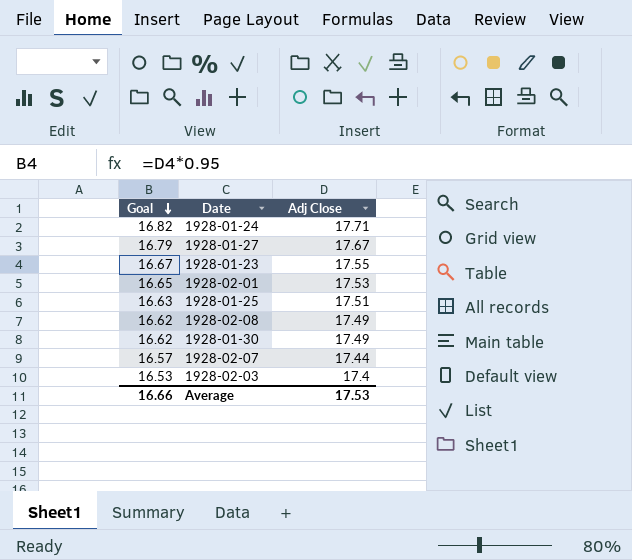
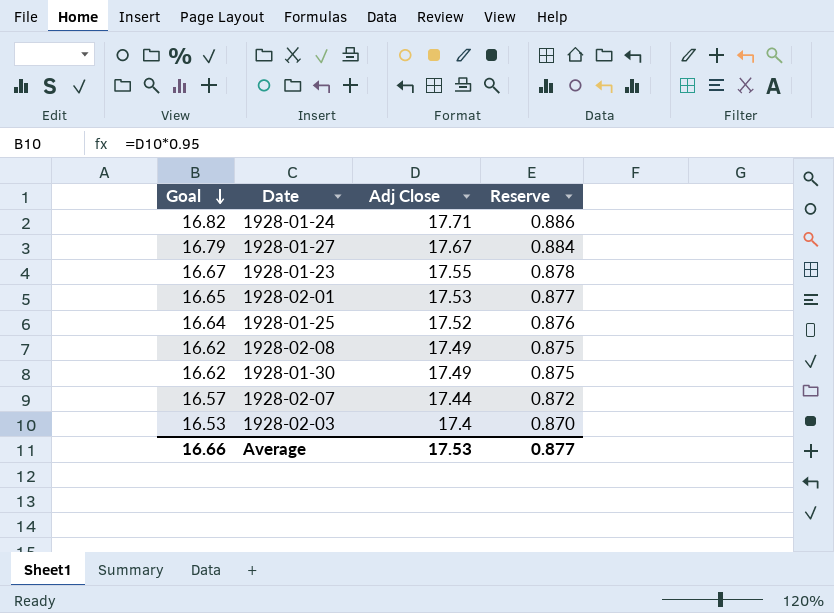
column Reserve | formula: none -> [Adj Close] * 0.05
1928-01-25 | Goal: 16.63 -> 16.64
1928-01-25 | Adj Close: 17.51 -> 17.52

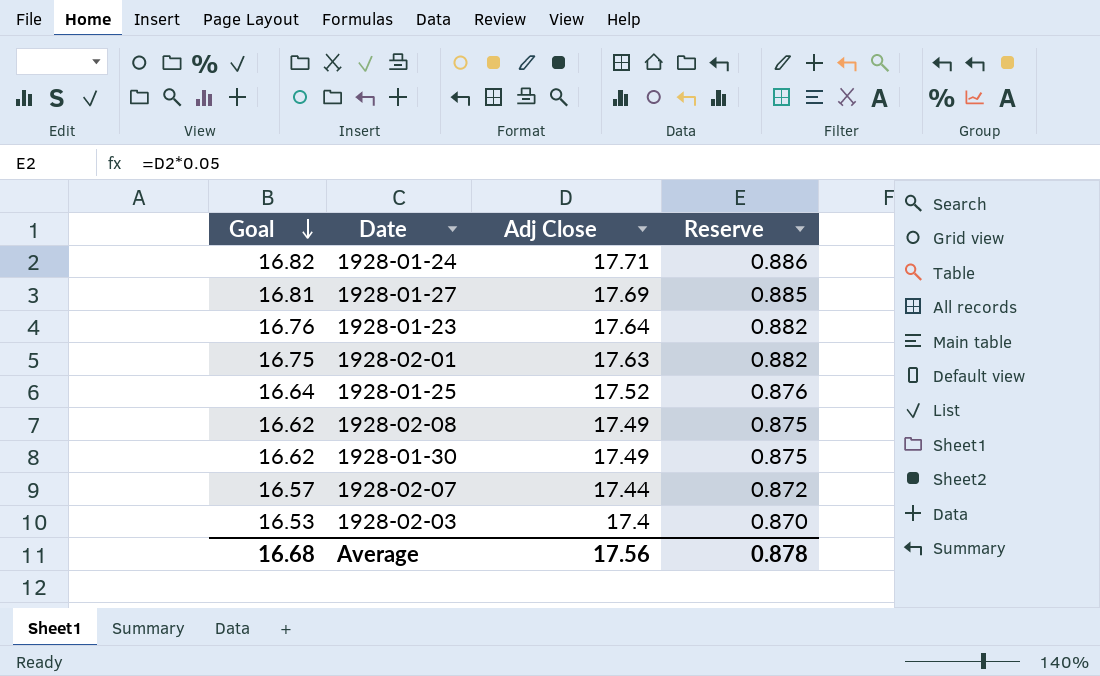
1928-01-27 | Goal: 16.79 -> 16.81
1928-01-27 | Adj Close: 17.67 -> 17.69
1928-01-27 | Reserve: 0.884 -> 0.885
1928-01-23 | Goal: 16.67 -> 16.76
1928-01-23 | Adj Close: 17.55 -> 17.64
1928-01-23 | Reserve: 0.878 -> 0.882
1928-02-01 | Goal: 16.65 -> 16.75
1928-02-01 | Adj Close: 17.53 -> 17.63
1928-02-01 | Reserve: 0.877 -> 0.882
Average | Goal: 16.66 -> 16.68
Average | Adj Close: 17.53 -> 17.56
Average | Reserve: 0.877 -> 0.878

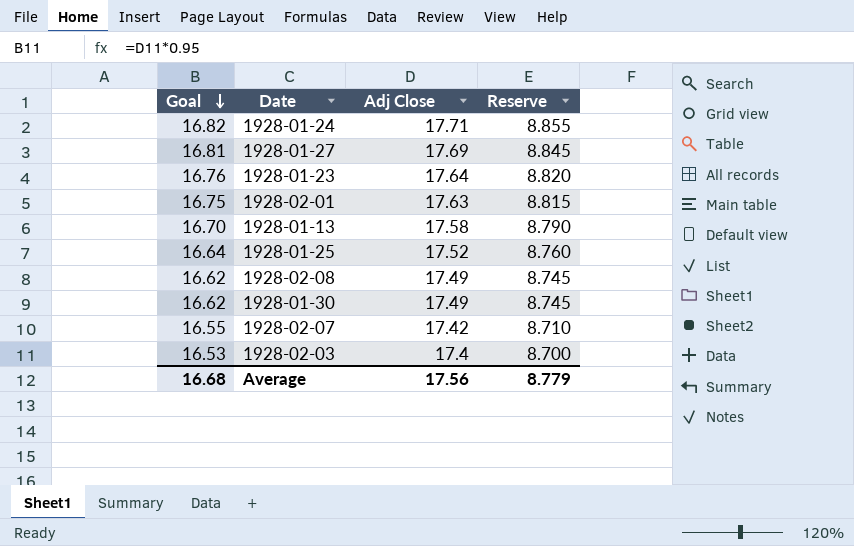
column Reserve | formula: [Adj Close] * 0.05 -> [Adj Close] * 0.5
row 1928-01-13: none -> 16.70 | 17.58 | 8.790
1928-02-07 | Goal: 16.57 -> 16.55
1928-02-07 | Adj Close: 17.44 -> 17.42
Average | Reserve: 0.878 -> 8.779

